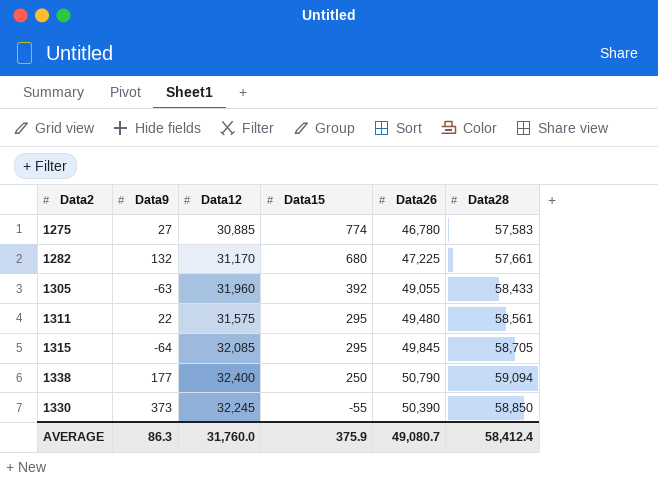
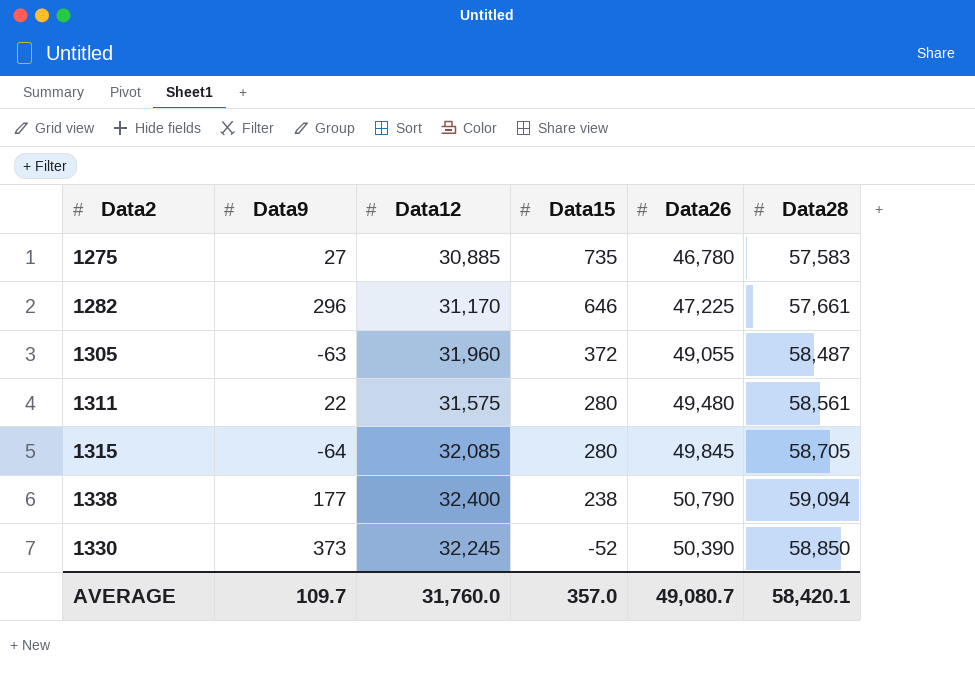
1275 | Data15: 774 -> 735
1282 | Data9: 132 -> 296
1282 | Data15: 680 -> 646
1305 | Data15: 392 -> 372
1305 | Data28: 58,433 -> 58,487
1311 | Data15: 295 -> 280
1315 | Data15: 295 -> 280
1338 | Data15: 250 -> 238
1330 | Data15: -55 -> -52
AVERAGE | Data9: 86.3 -> 109.7
AVERAGE | Data15: 375.9 -> 357.0
AVERAGE | Data28: 58,412.4 -> 58,420.1

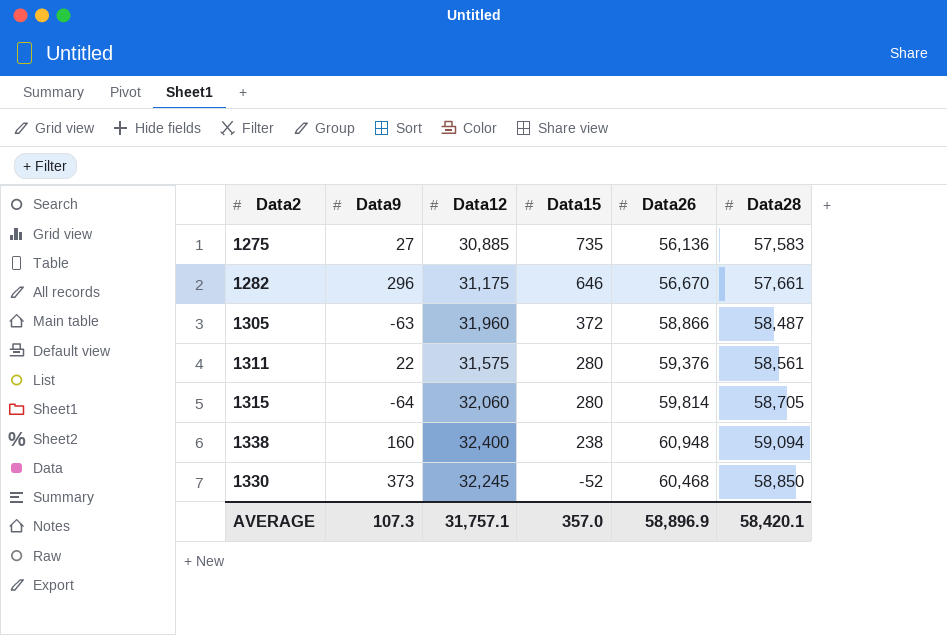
1275 | Data26: 46,780 -> 56,136
1282 | Data12: 31,170 -> 31,175
1282 | Data26: 47,225 -> 56,670
1305 | Data26: 49,055 -> 58,866
1311 | Data26: 49,480 -> 59,376
1315 | Data12: 32,085 -> 32,060
1315 | Data26: 49,845 -> 59,814
1338 | Data9: 177 -> 160
1338 | Data26: 50,790 -> 60,948
1330 | Data26: 50,390 -> 60,468
AVERAGE | Data9: 109.7 -> 107.3
AVERAGE | Data12: 31,760.0 -> 31,757.1
AVERAGE | Data26: 49,080.7 -> 58,896.9

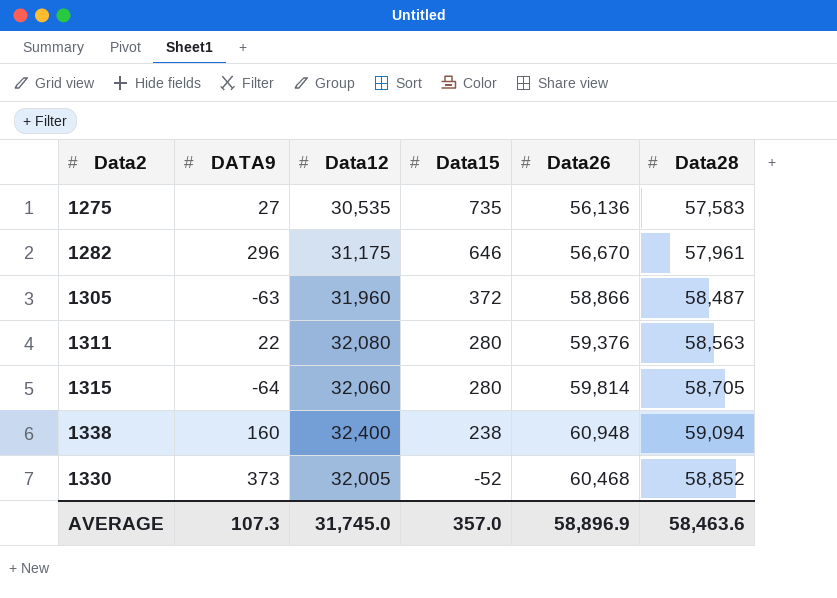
column name: Data9 -> DATA9
1275 | Data12: 30,885 -> 30,535
1282 | Data28: 57,661 -> 57,961
1311 | Data12: 31,575 -> 32,080
1311 | Data28: 58,561 -> 58,563
1330 | Data12: 32,245 -> 32,005
1330 | Data28: 58,850 -> 58,852
AVERAGE | Data12: 31,757.1 -> 31,745.0
AVERAGE | Data28: 58,420.1 -> 58,463.6

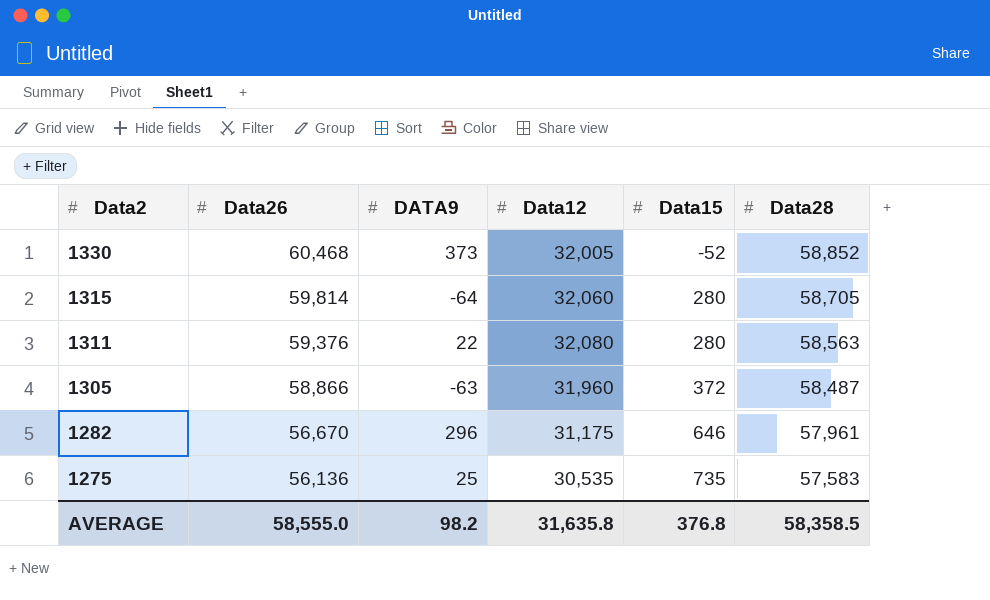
row order: Data15 descending -> Data2 descending
column Data26 | position: 5 -> 2
row 1338: 160 | 32,400 | 238 | 60,948 | 59,094 -> none
1275 | DATA9: 27 -> 25
AVERAGE | Data26: 58,896.9 -> 58,555.0
AVERAGE | DATA9: 107.3 -> 98.2
AVERAGE | Data12: 31,745.0 -> 31,635.8
AVERAGE | Data15: 357.0 -> 376.8
AVERAGE | Data28: 58,463.6 -> 58,358.5

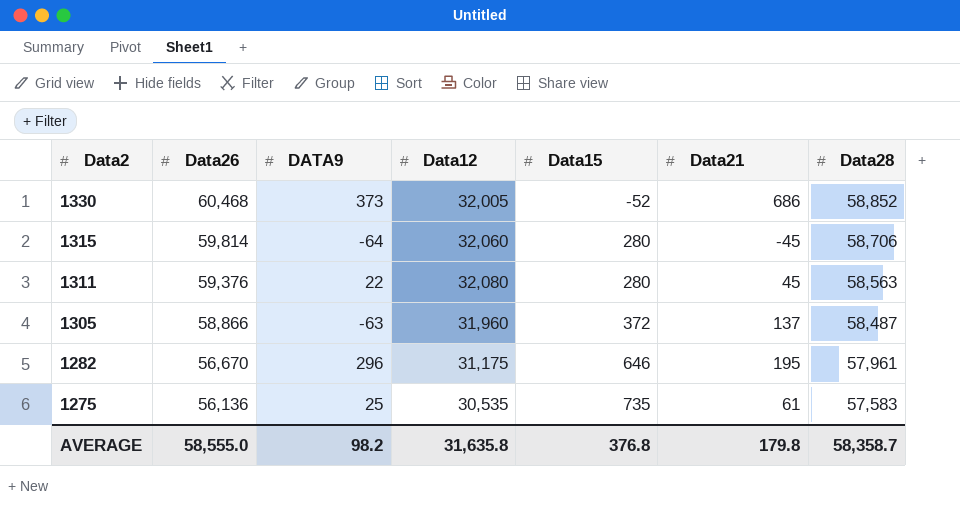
column Data21 | position: none -> 6
1315 | Data28: 58,705 -> 58,706
AVERAGE | Data28: 58,358.5 -> 58,358.7

